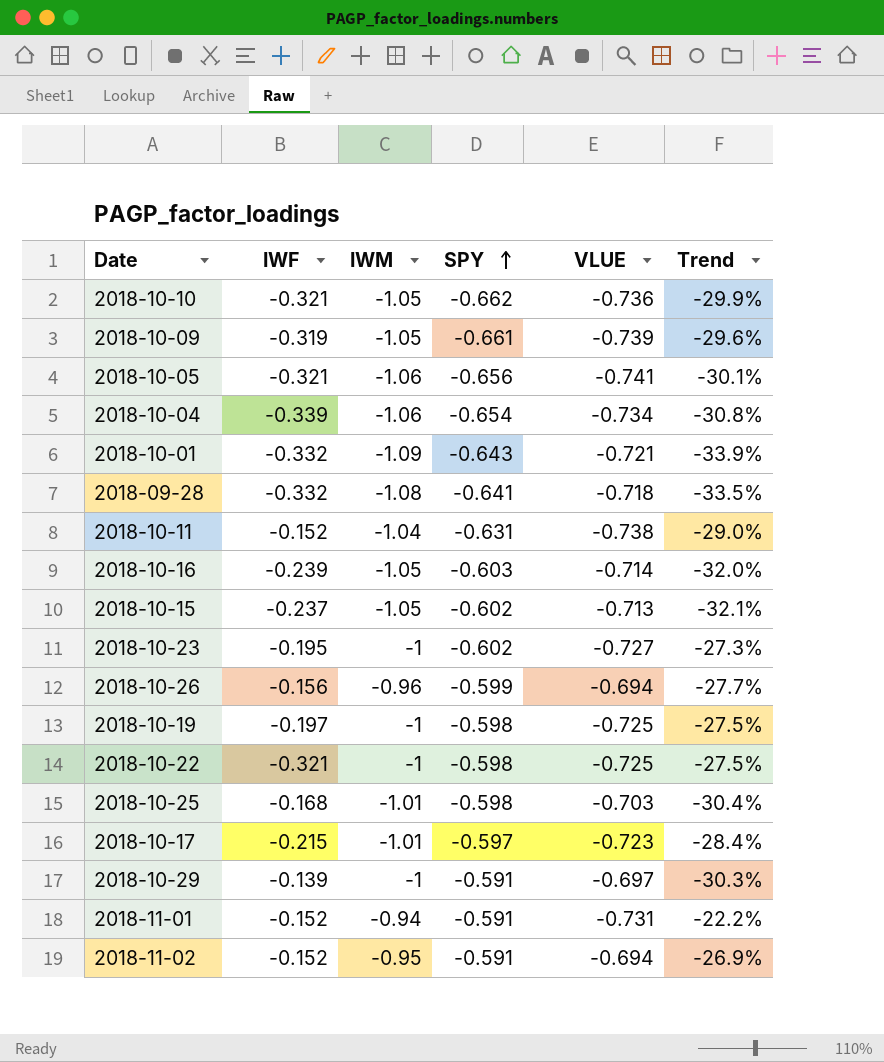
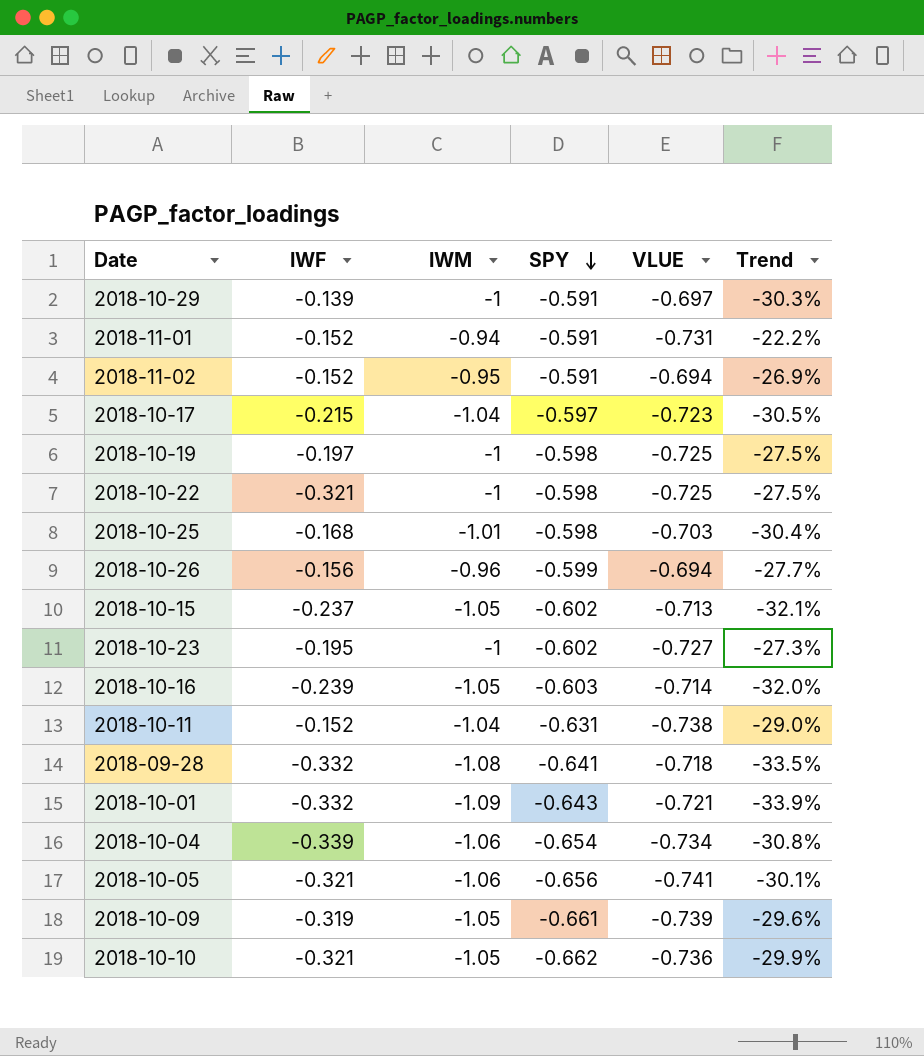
row order: SPY ascending -> SPY descending
2018-10-17 | IWM: -1.01 -> -1.04
2018-10-17 | Trend: -28.4% -> -30.5%

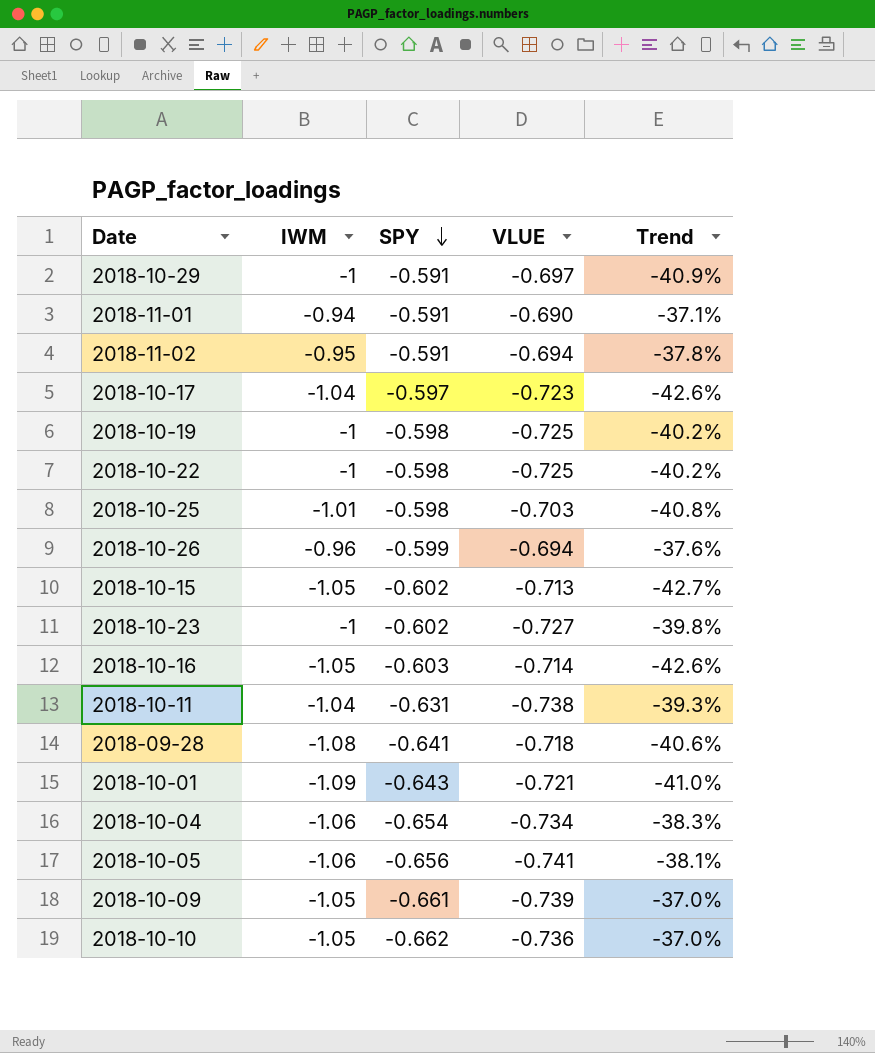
column IWF | position: 2 -> none
column Trend | formula: ([VLUE] - [IWM]) / [IWM] -> ([SPY] - [IWM]) / [IWM]
2018-11-01 | VLUE: -0.731 -> -0.690

